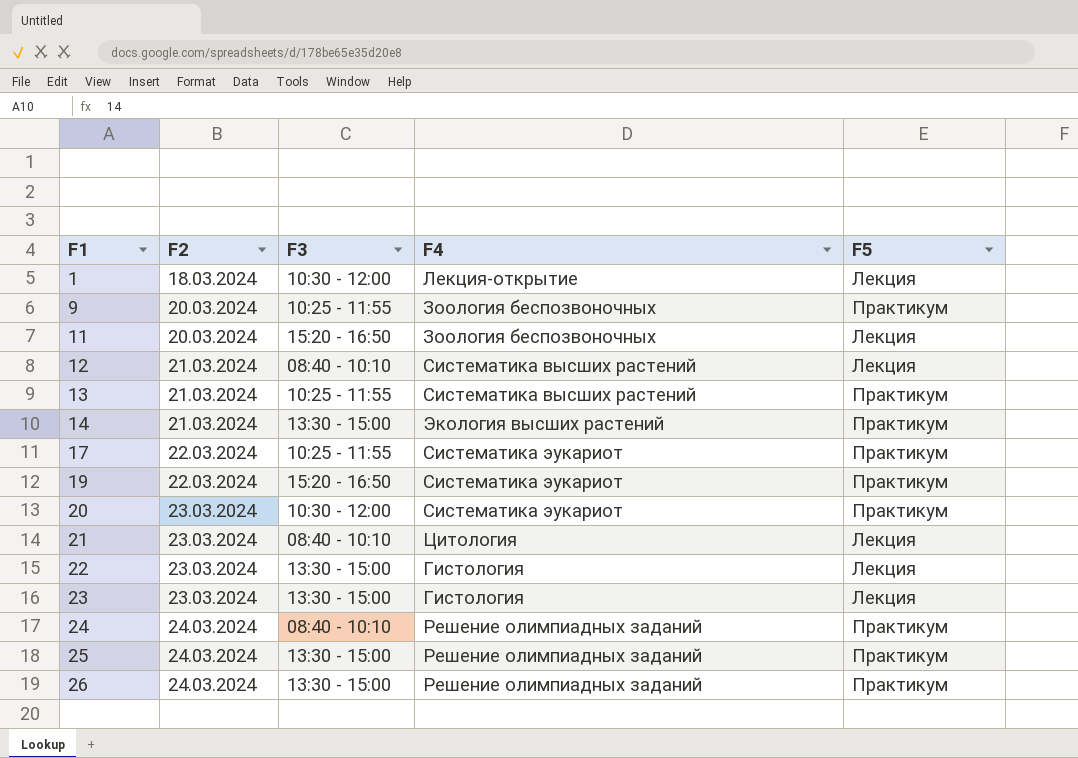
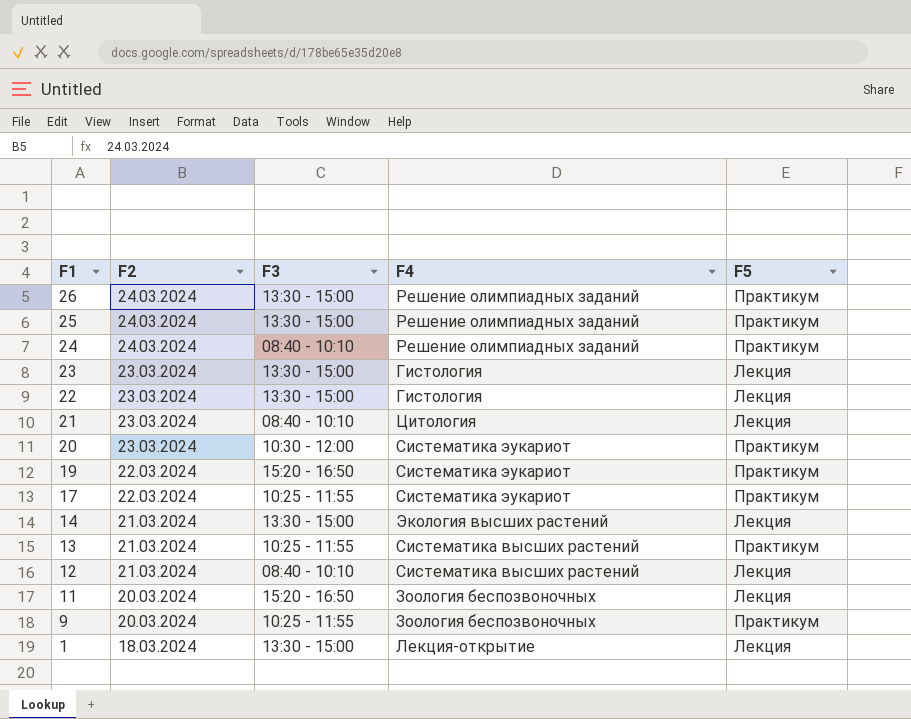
row order: F1 ascending -> F1 descending
14 | F5: Практикум -> Лекция
1 | F3: 10:30 - 12:00 -> 13:30 - 15:00

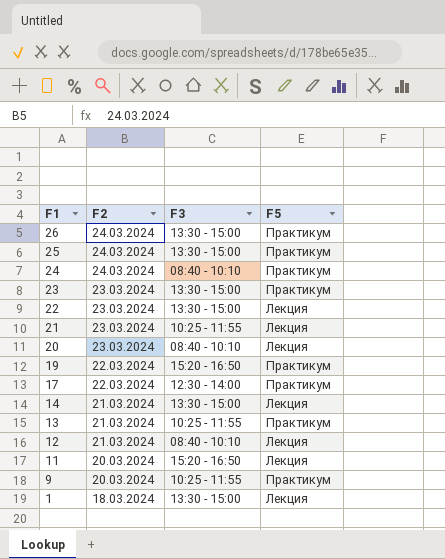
column F4 | position: 4 -> none
23 | F5: Лекция -> Практикум
21 | F3: 08:40 - 10:10 -> 10:25 - 11:55
20 | F3: 10:30 - 12:00 -> 08:40 - 10:10
20 | F5: Практикум -> Лекция
17 | F3: 10:25 - 11:55 -> 12:30 - 14:00

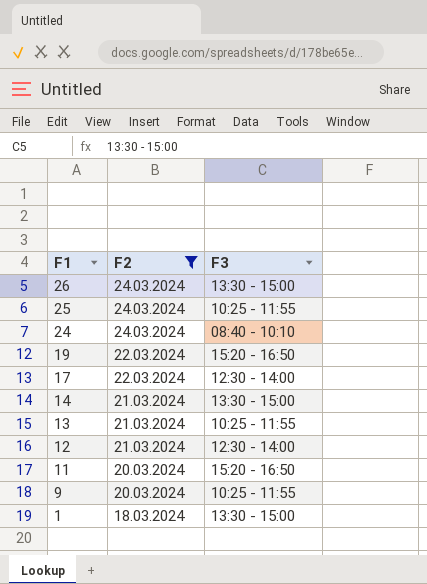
filter: none -> F2 != 23.03.2024
column F5 | position: 4 -> none
25 | F3: 13:30 - 15:00 -> 10:25 - 11:55
12 | F3: 08:40 - 10:10 -> 12:30 - 14:00

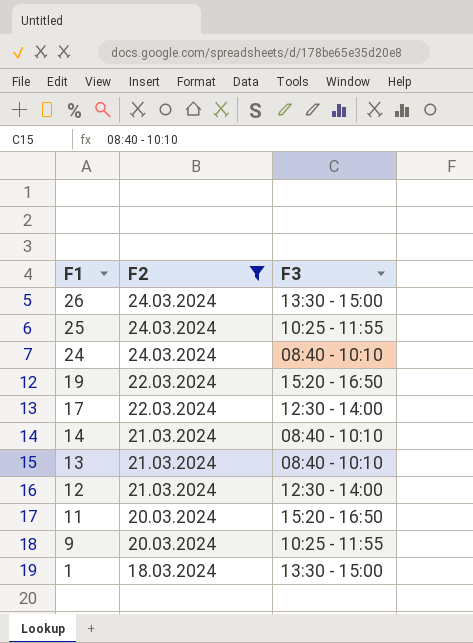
14 | F3: 13:30 - 15:00 -> 08:40 - 10:10
13 | F3: 10:25 - 11:55 -> 08:40 - 10:10

